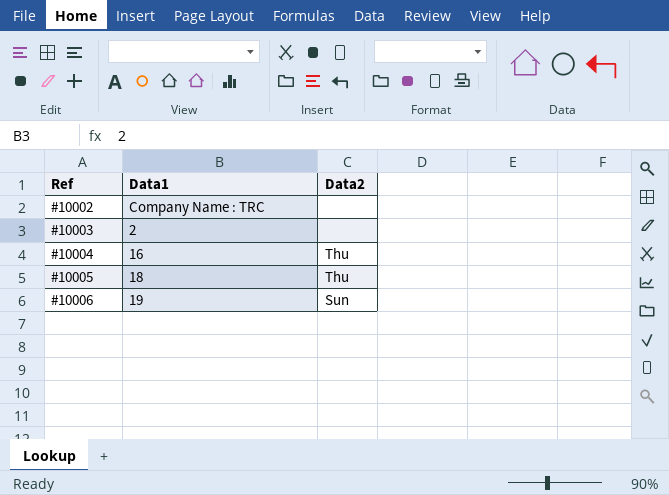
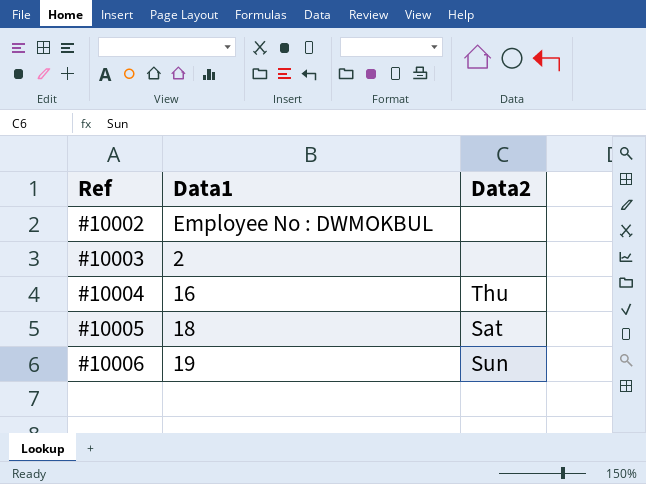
#10002 | Data1: Company Name : TRC -> Employee No : DWMOKBUL
#10005 | Data2: Thu -> Sat

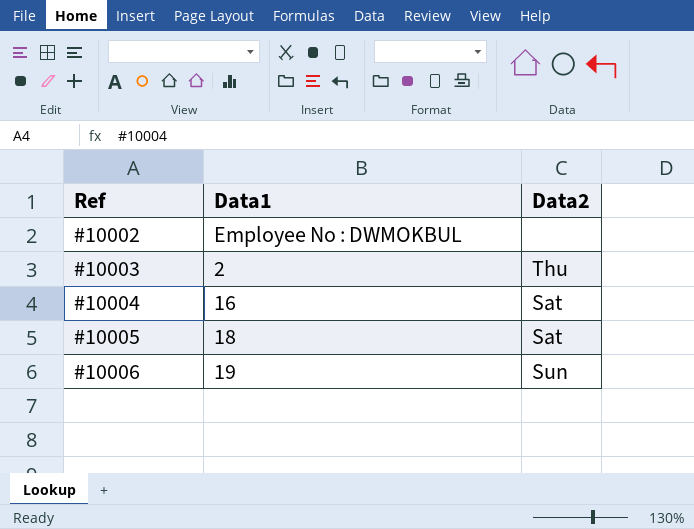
#10003 | Data2: none -> Thu
#10004 | Data2: Thu -> Sat

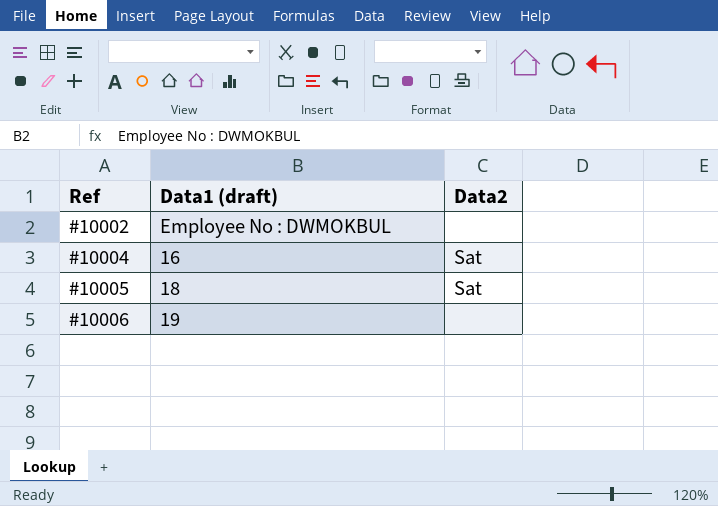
column name: Data1 -> Data1 (draft)
row #10003: 2 | Thu -> none
#10006 | Data2: Sun -> none

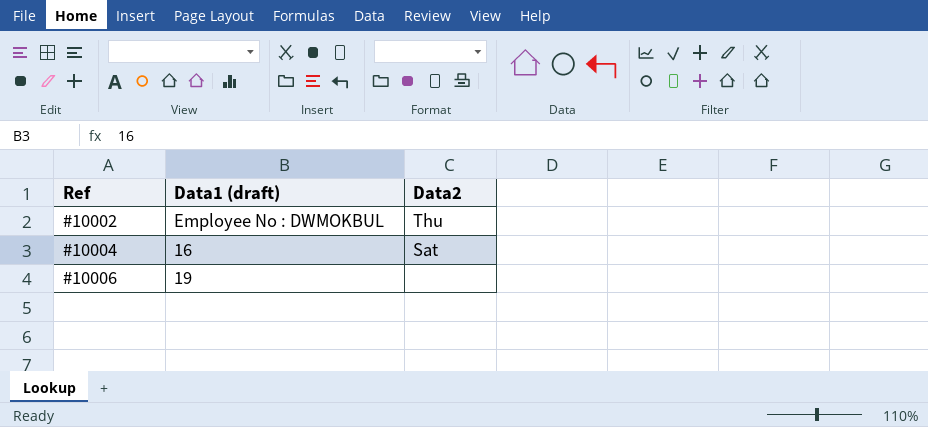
row #10005: 18 | Sat -> none
#10002 | Data2: none -> Thu

